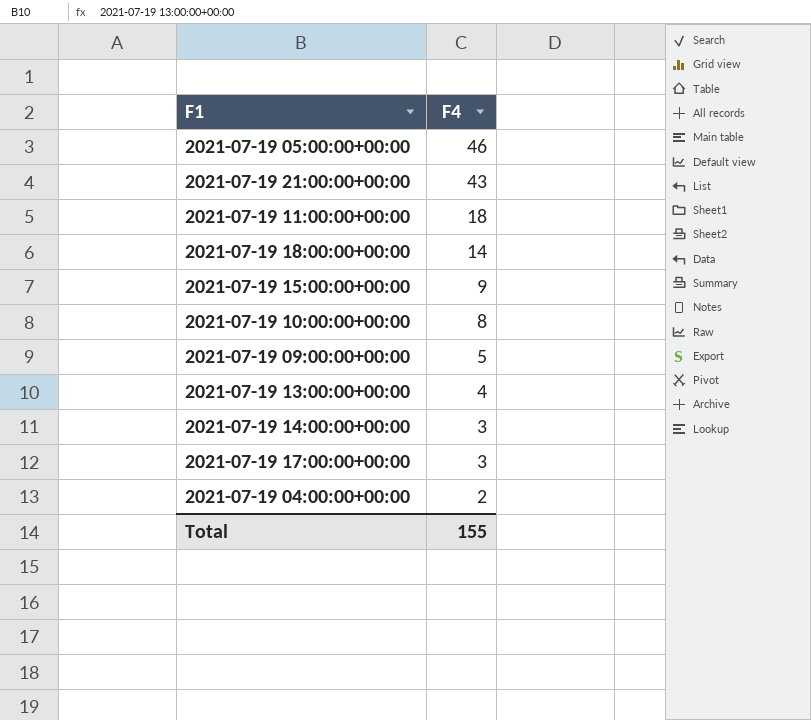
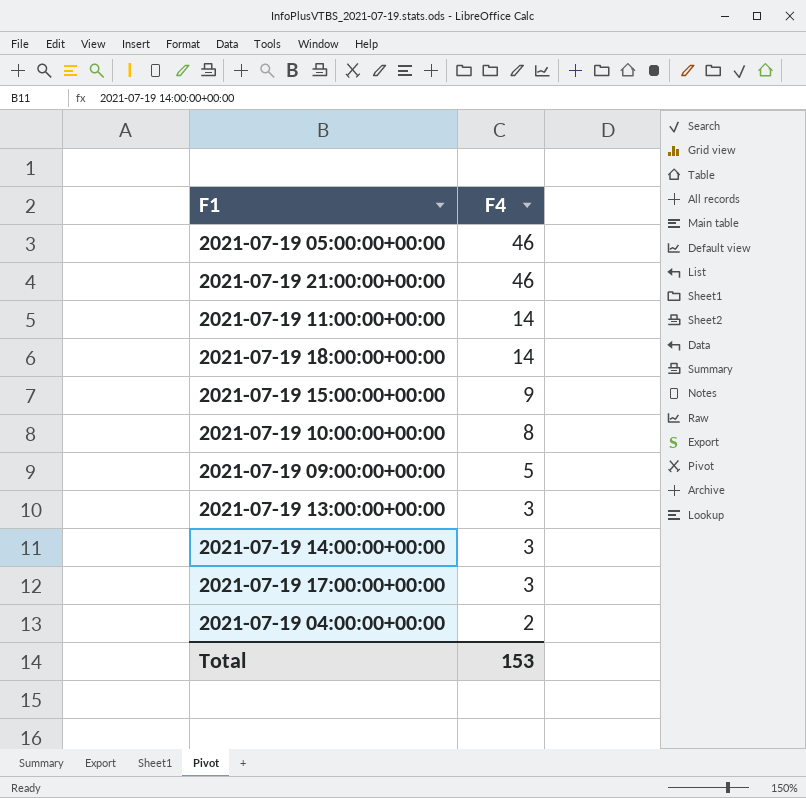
2021-07-19 21:00:00+00:00 | F4: 43 -> 46
2021-07-19 11:00:00+00:00 | F4: 18 -> 14
2021-07-19 13:00:00+00:00 | F4: 4 -> 3
Total | F4: 155 -> 153

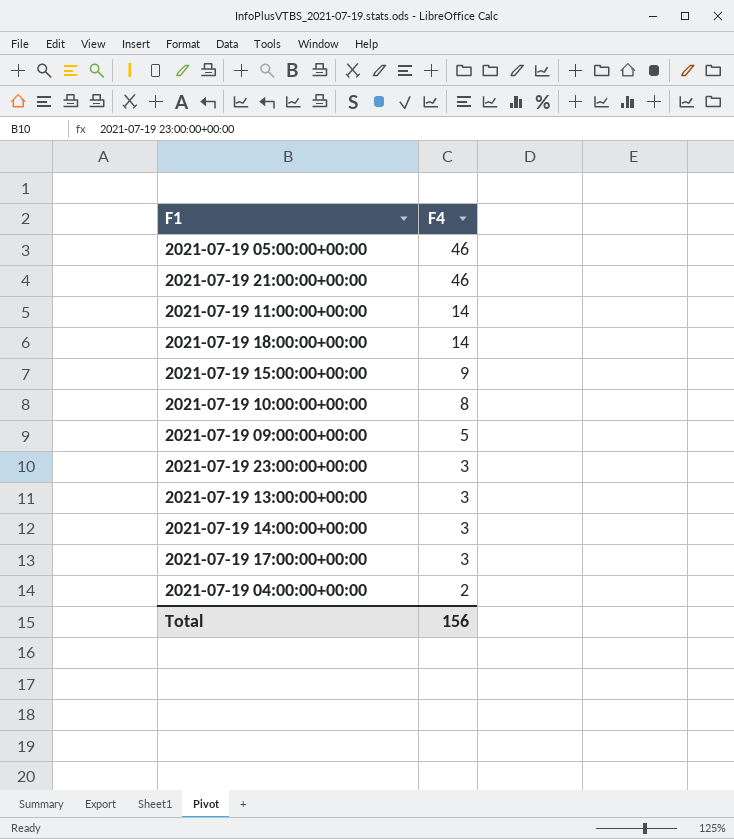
row 2021-07-19 23:00:00+00:00: none -> 3
Total | F4: 153 -> 156

